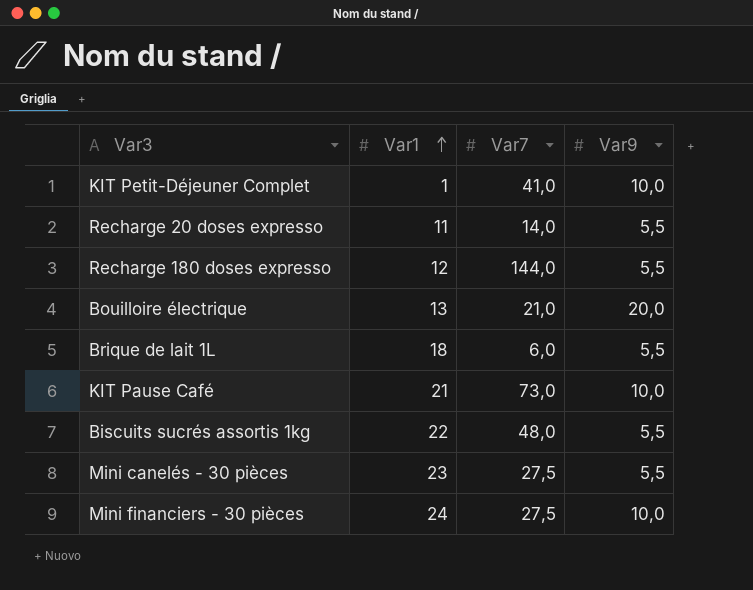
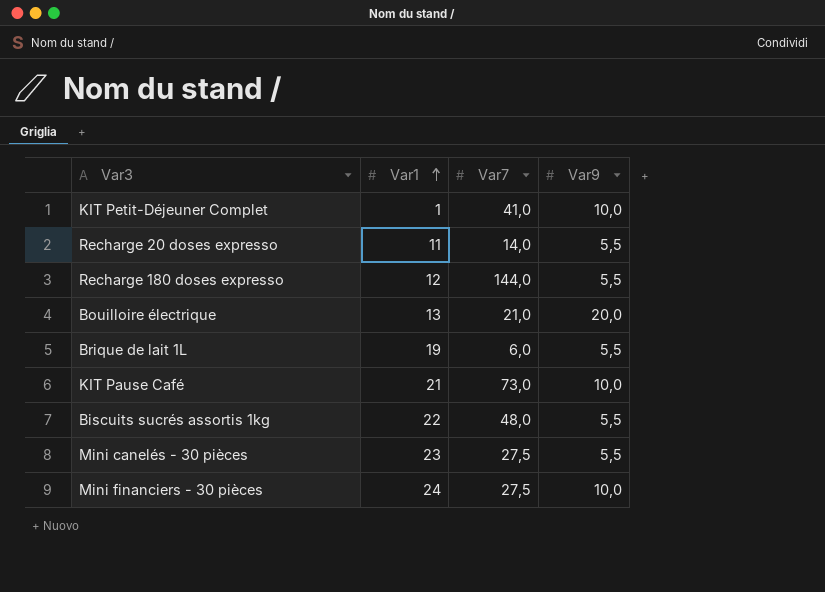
Brique de lait 1L | Var1: 18 -> 19

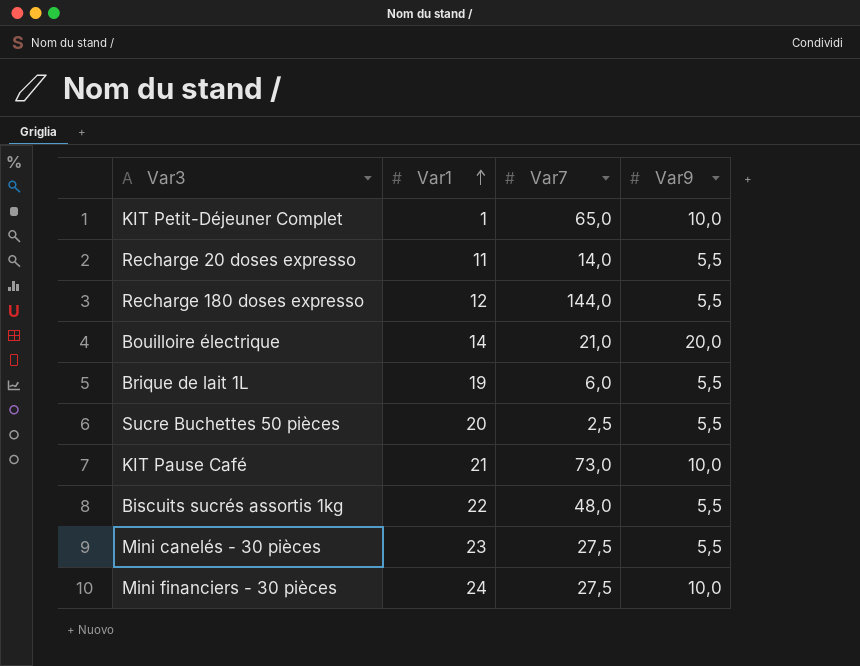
KIT Petit-Déjeuner Complet | Var7: 41,0 -> 65,0
Bouilloire électrique | Var1: 13 -> 14
row Sucre Buchettes 50 pièces: none -> 20 | 2,5 | 5,5

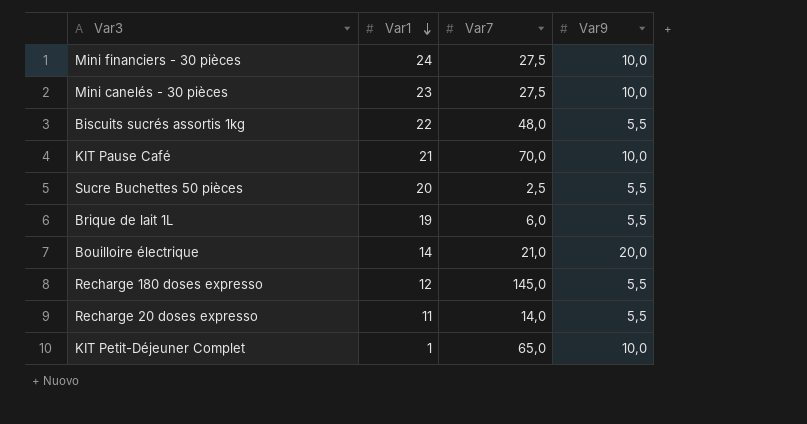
row order: Var1 ascending -> Var1 descending
Mini canelés - 30 pièces | Var9: 5,5 -> 10,0
KIT Pause Café | Var7: 73,0 -> 70,0
Recharge 180 doses expresso | Var7: 144,0 -> 145,0

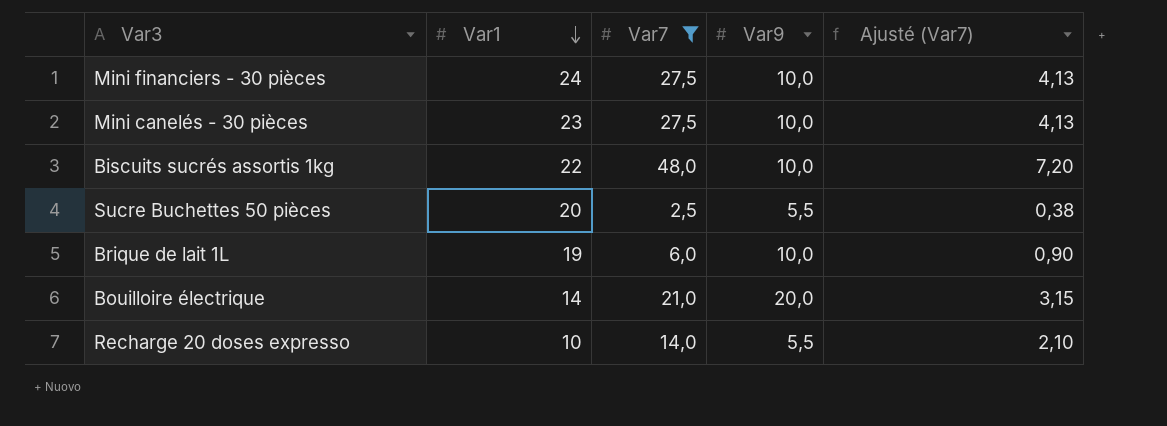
filter: none -> Var7 <= 48,0
column Ajusté (Var7) | formula: none -> [Var7] * 0,15
Biscuits sucrés assortis 1kg | Var9: 5,5 -> 10,0
Brique de lait 1L | Var9: 5,5 -> 10,0
Recharge 20 doses expresso | Var1: 11 -> 10

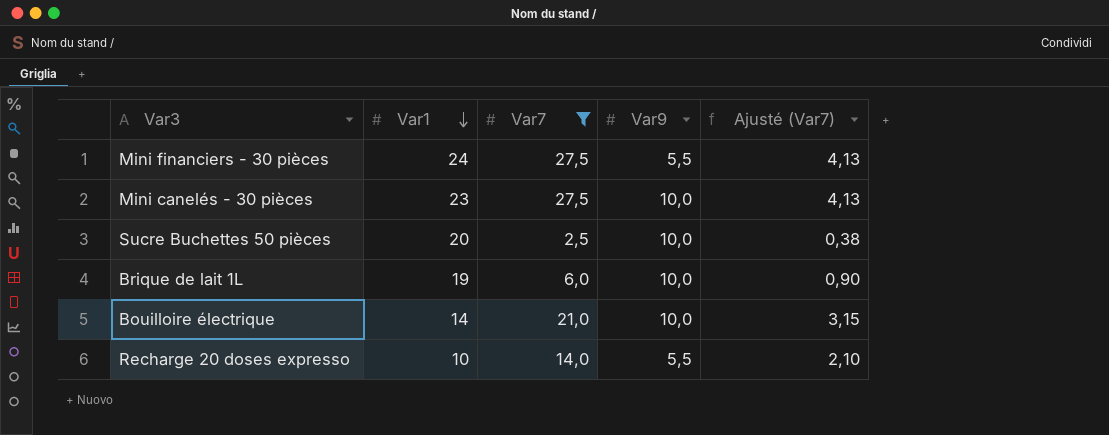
row Biscuits sucrés assortis 1kg: 22 | 48,0 | 10,0 | 7,20 -> none
Mini financiers - 30 pièces | Var9: 10,0 -> 5,5
Sucre Buchettes 50 pièces | Var9: 5,5 -> 10,0
Bouilloire électrique | Var9: 20,0 -> 10,0

